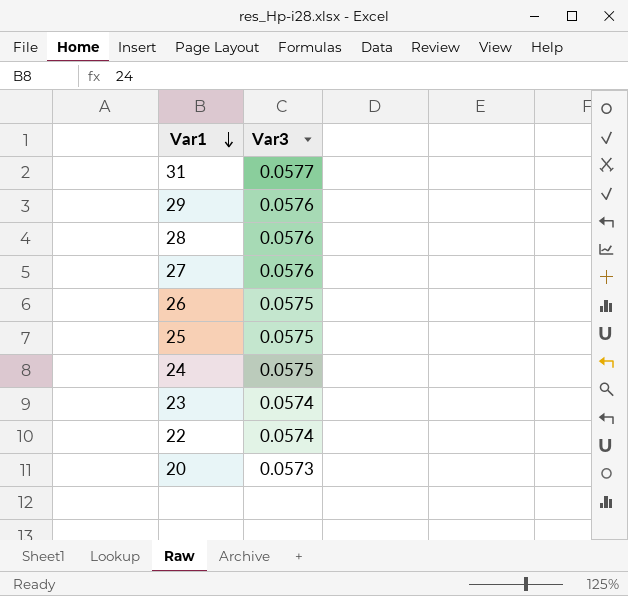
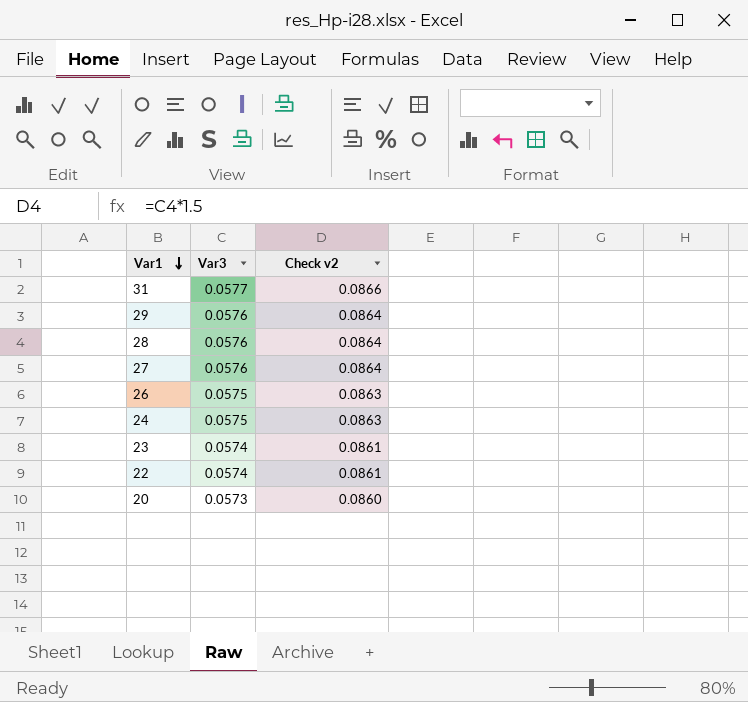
column Check v2 | formula: none -> [Var3] * 1.5
row 25: 0.0575 -> none

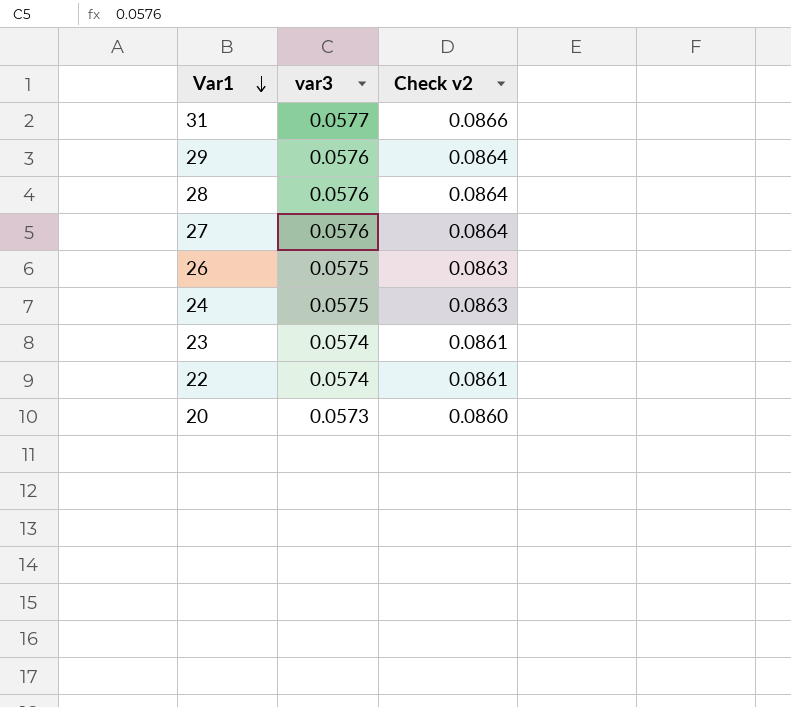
column name: Var3 -> var3

